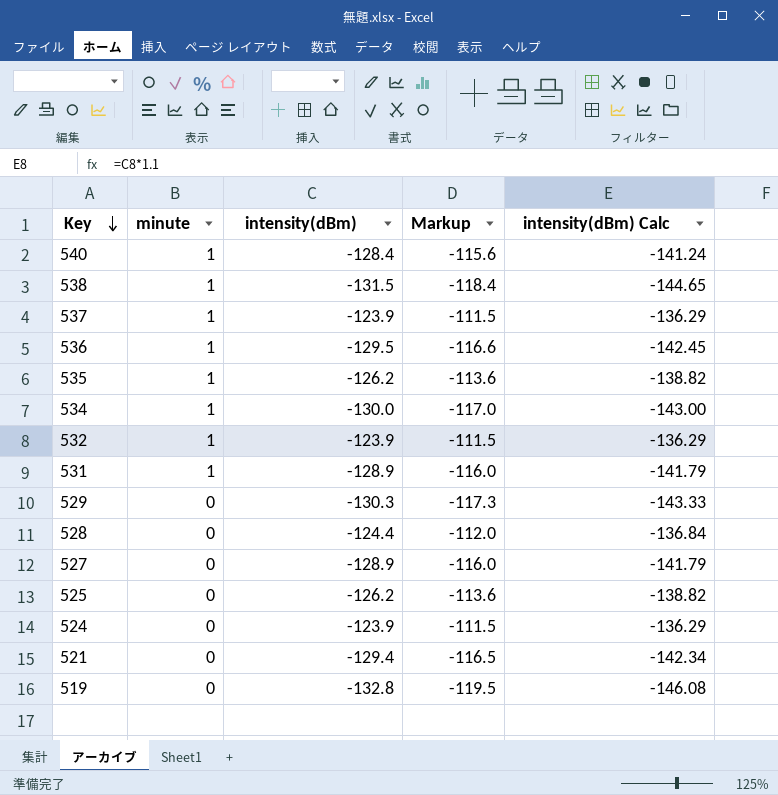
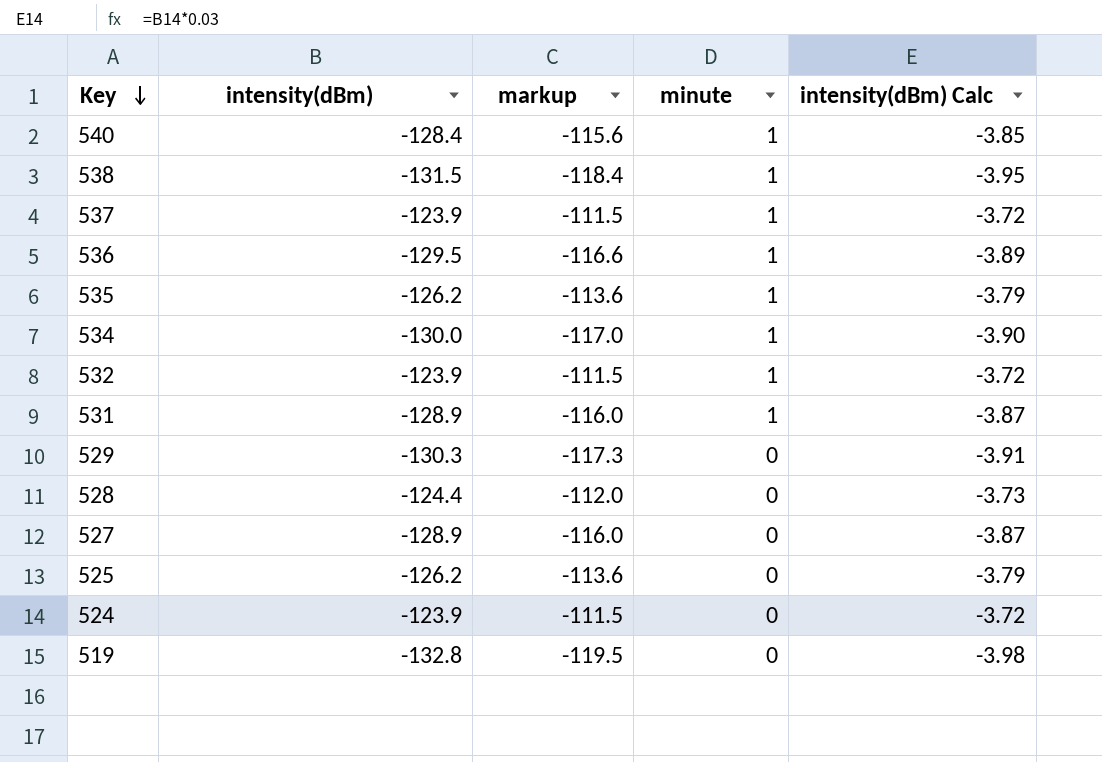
column name: Markup -> markup
column minute | position: 2 -> 4
column intensity(dBm) Calc | formula: [intensity(dBm)] * 1.1 -> [intensity(dBm)] * 0.03
row 521: 0 | -129.4 | -116.5 | -142.34 -> none

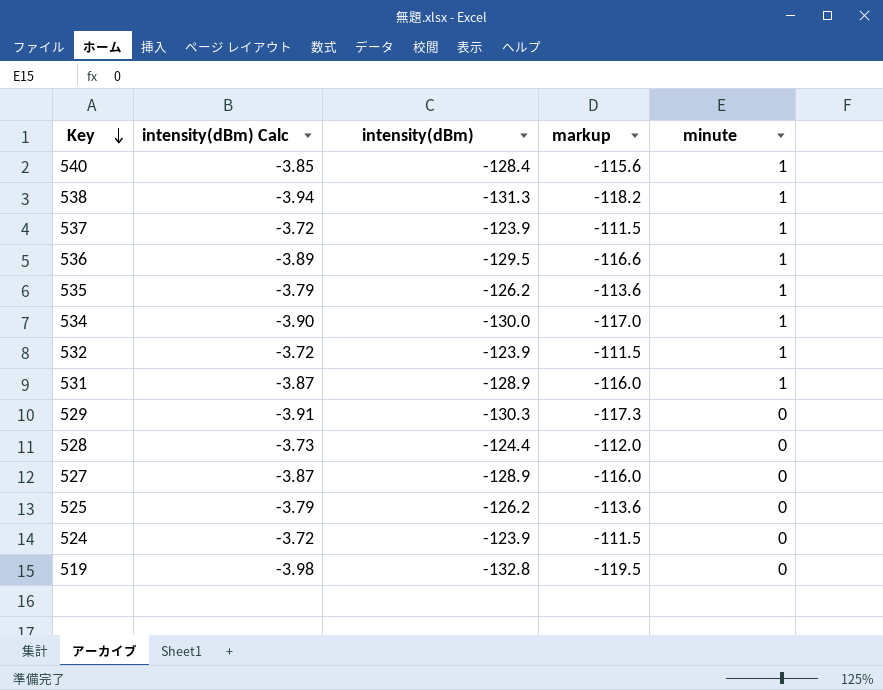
column intensity(dBm) Calc | position: 5 -> 2
538 | intensity(dBm) Calc: -3.95 -> -3.94
538 | intensity(dBm): -131.5 -> -131.3
538 | markup: -118.4 -> -118.2

